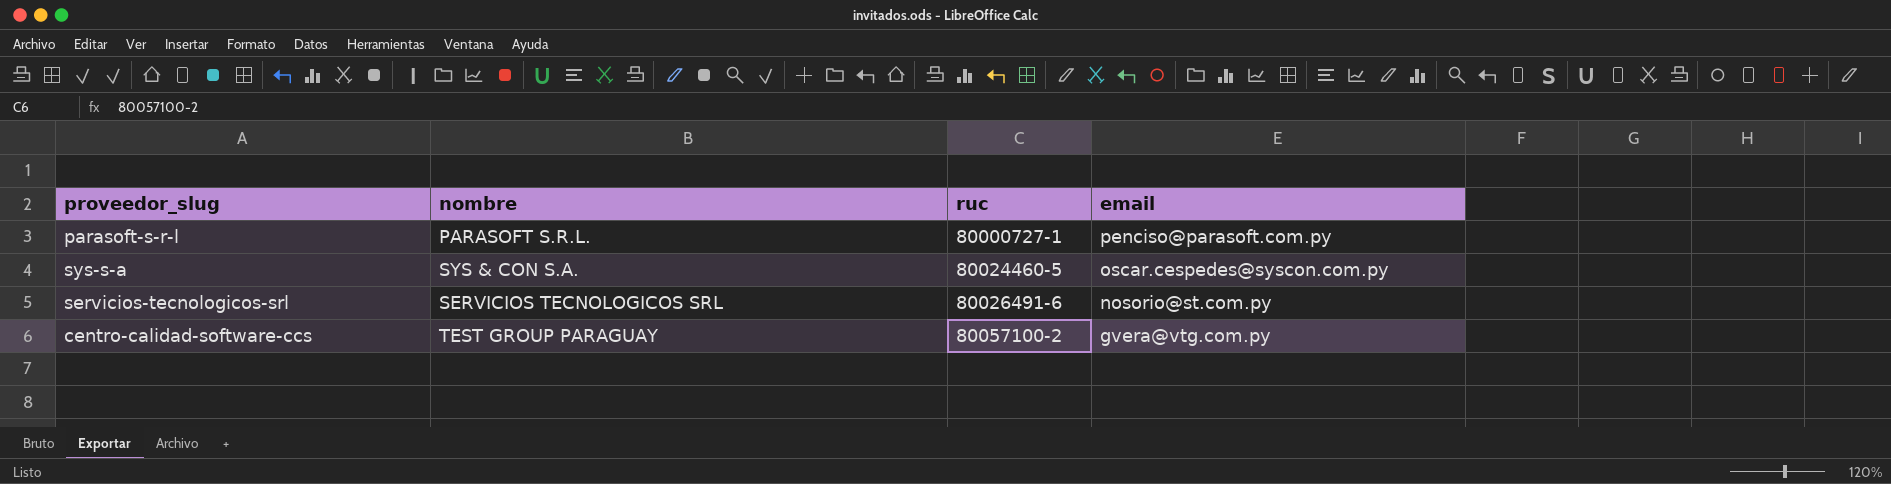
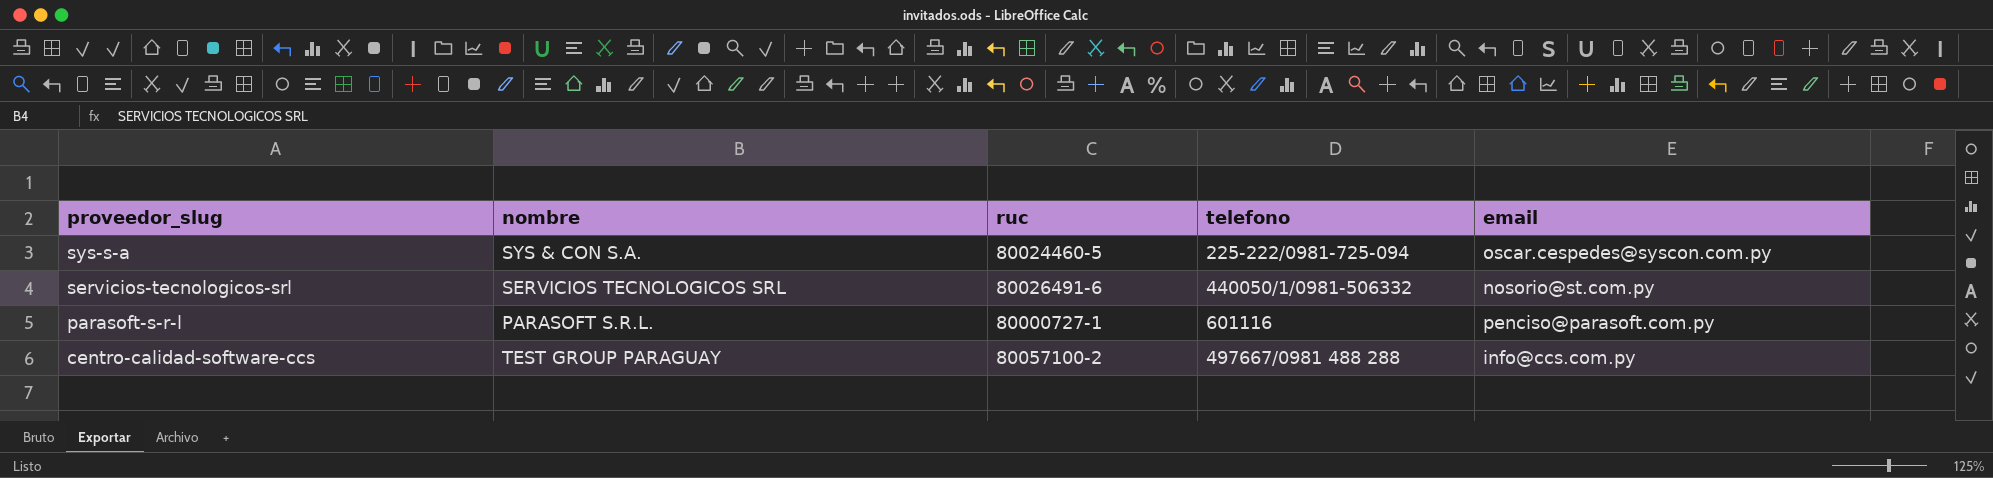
row order: ruc ascending -> proveedor_slug descending
column telefono | position: none -> 4
centro-calidad-software-ccs | email: gvera@vtg.com.py -> info@ccs.com.py

